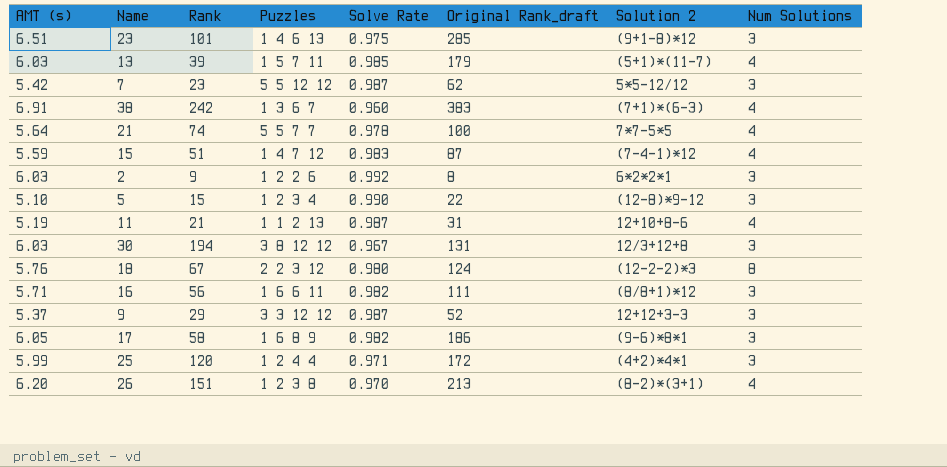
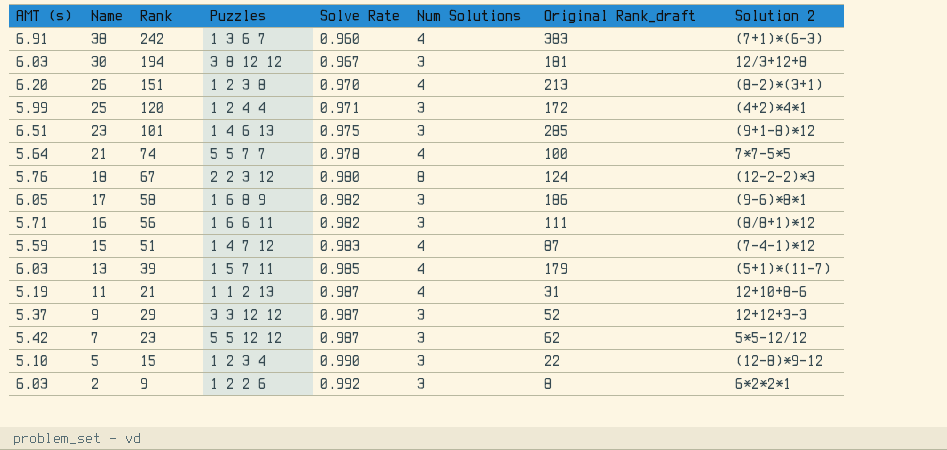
row order: none -> Name descending
column Num Solutions | position: 8 -> 6
30 | Original Rank_draft: 131 -> 181

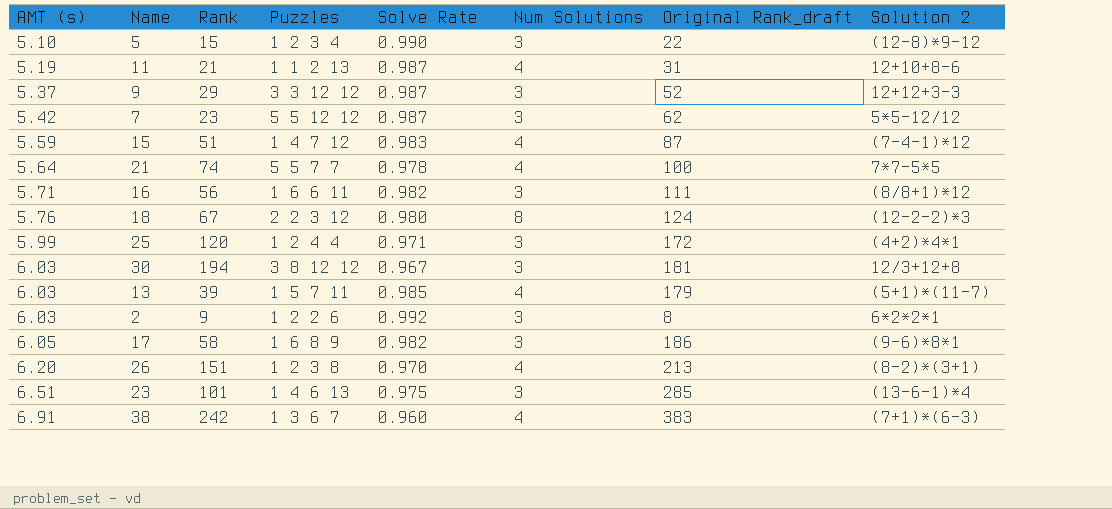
row order: Name descending -> AMT (s) ascending
23 | Solution 2: (9+1-8)*12 -> (13-6-1)*4

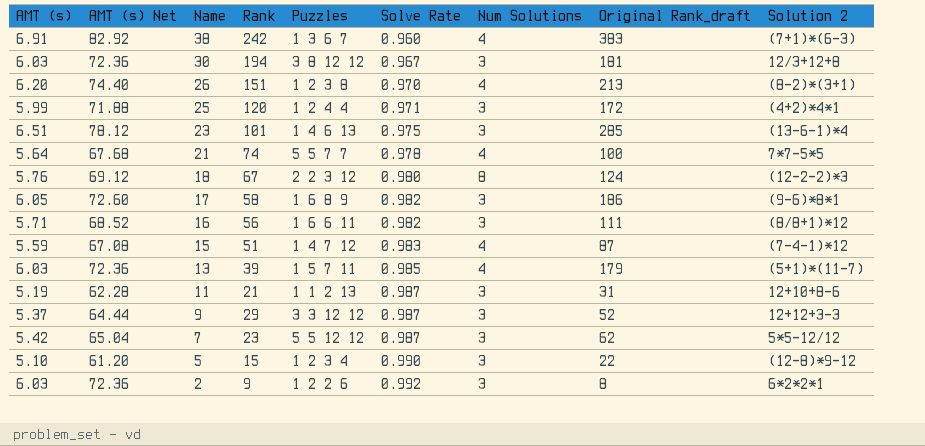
row order: AMT (s) ascending -> Name descending
column AMT (s) Net | formula: none -> [AMT (s)] * 12
11 | Num Solutions: 4 -> 3

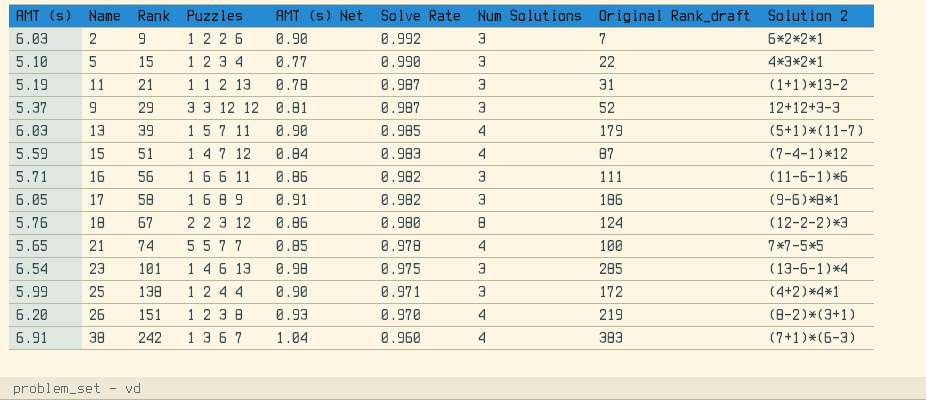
row order: Name descending -> Rank ascending
column AMT (s) Net | formula: [AMT (s)] * 12 -> [AMT (s)] * 0.15
column AMT (s) Net | position: 2 -> 5
row 30: 6.03 | 72.36 | 194 | 3 8 12 12 | 0.967 | 3 | 181 | 12/3+12+8 -> none
row 7: 5.42 | 65.04 | 23 | 5 5 12 12 | 0.987 | 3 | 62 | 5*5-12/12 -> none
2 | Original Rank_draft: 8 -> 7
5 | Solution 2: (12-8)*9-12 -> 4*3*2*1
11 | Solution 2: 12+10+8-6 -> (1+1)*13-2
16 | Solution 2: (8/8+1)*12 -> (11-6-1)*6
21 | AMT (s): 5.64 -> 5.65
23 | AMT (s): 6.51 -> 6.54
25 | Rank: 120 -> 138
26 | Original Rank_draft: 213 -> 219

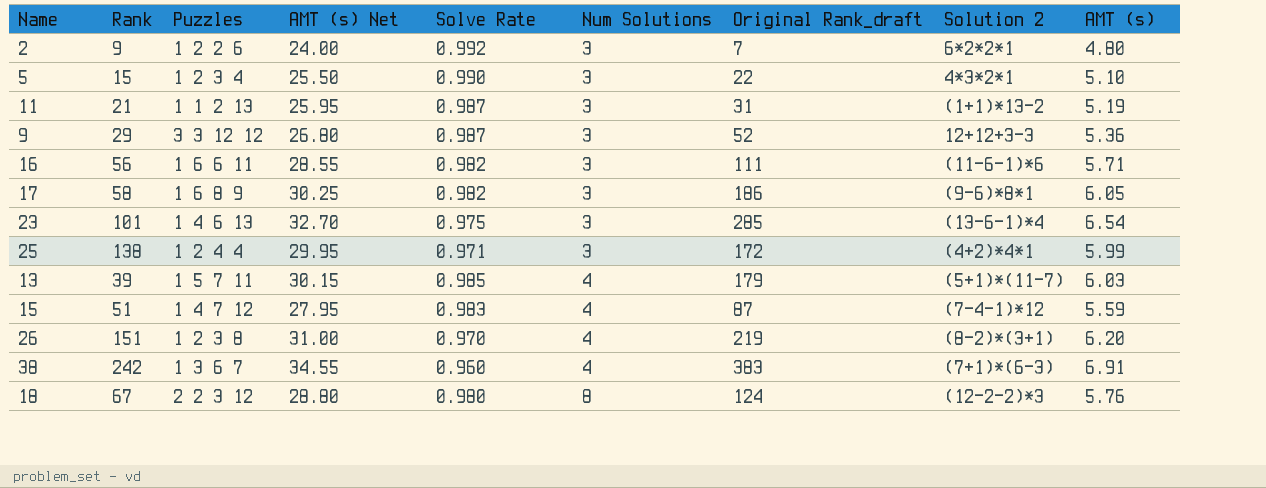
row order: Rank ascending -> Num Solutions ascending
column AMT (s) Net | formula: [AMT (s)] * 0.15 -> [AMT (s)] * 5
column AMT (s) | position: 1 -> 9
row 21: 5.65 | 74 | 5 5 7 7 | 0.85 | 0.978 | 4 | 100 | 7*7-5*5 -> none
2 | AMT (s): 6.03 -> 4.80
9 | AMT (s): 5.37 -> 5.36

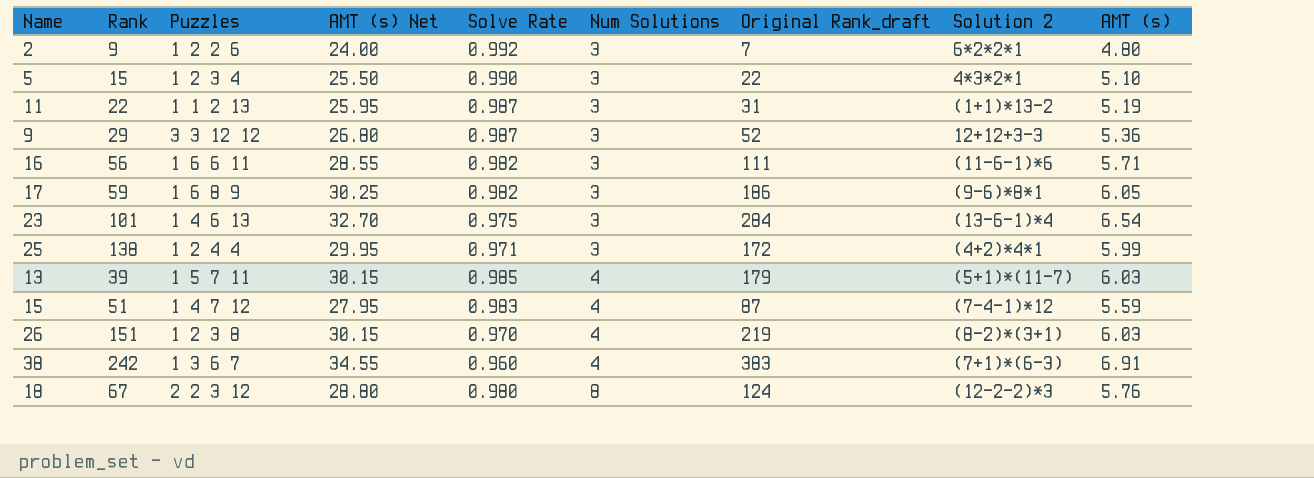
11 | Rank: 21 -> 22
17 | Rank: 58 -> 59
23 | Original Rank_draft: 285 -> 284
26 | AMT (s) Net: 31.00 -> 30.15
26 | AMT (s): 6.20 -> 6.03

